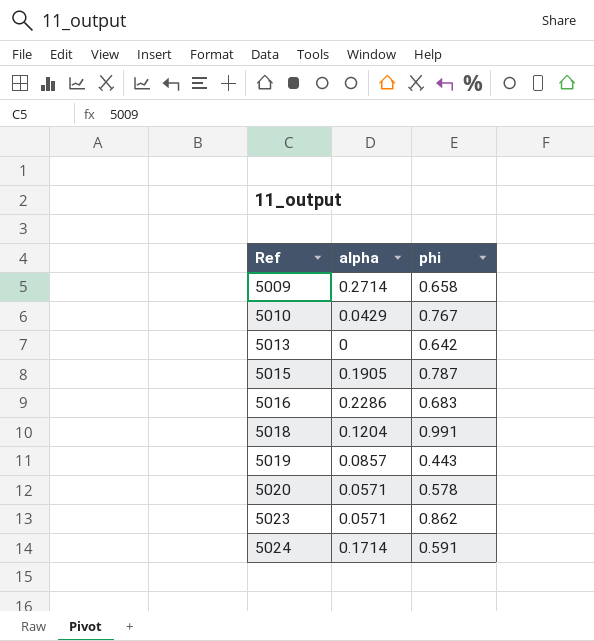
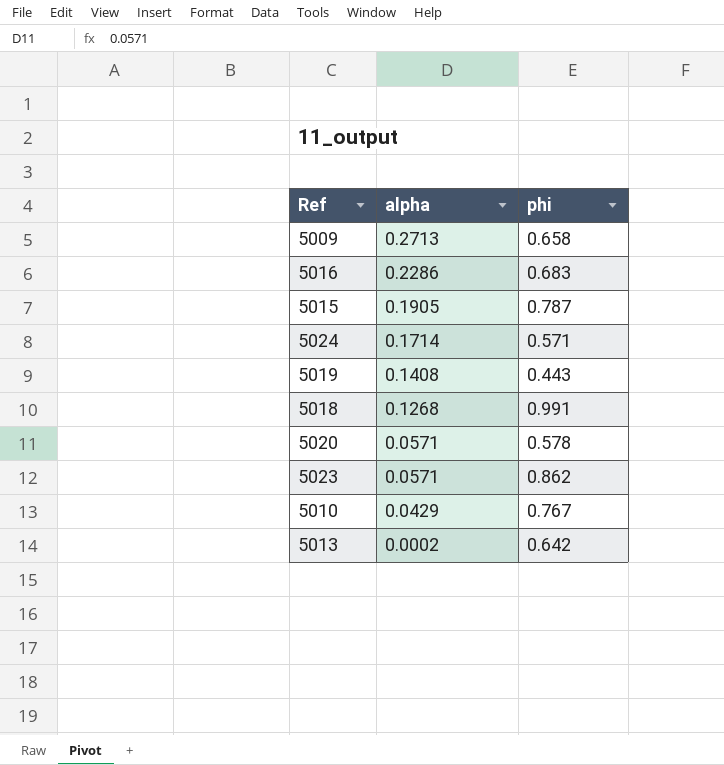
row order: Ref ascending -> alpha descending
5009 | alpha: 0.2714 -> 0.2713
5024 | phi: 0.591 -> 0.571
5019 | alpha: 0.0857 -> 0.1408
5018 | alpha: 0.1204 -> 0.1268
5013 | alpha: 0 -> 0.0002

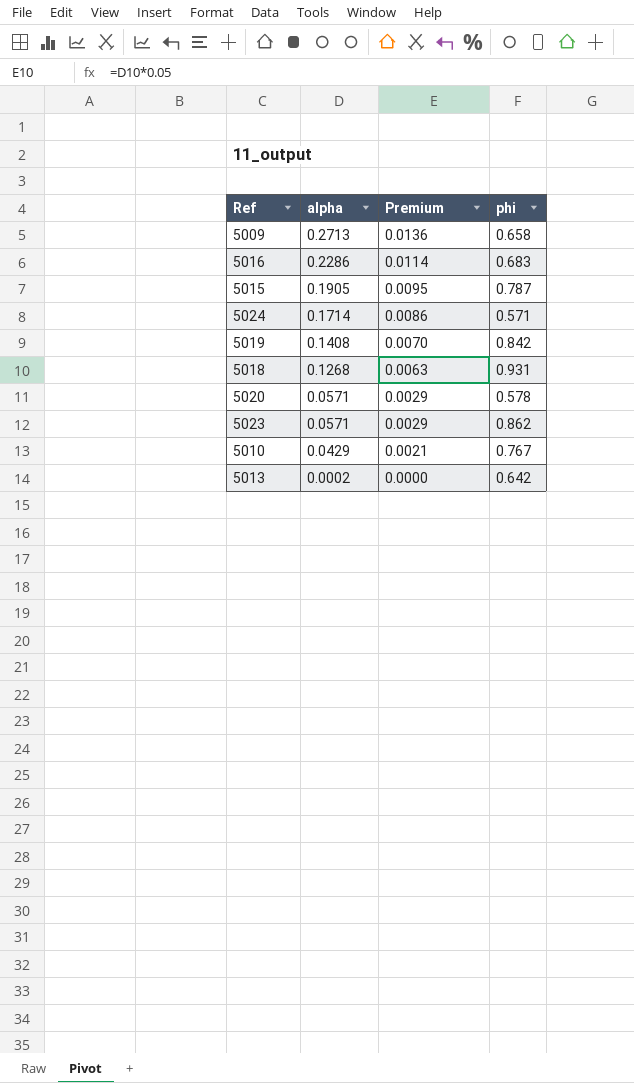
column Premium | formula: none -> [alpha] * 0.05
5019 | phi: 0.443 -> 0.842
5018 | phi: 0.991 -> 0.931

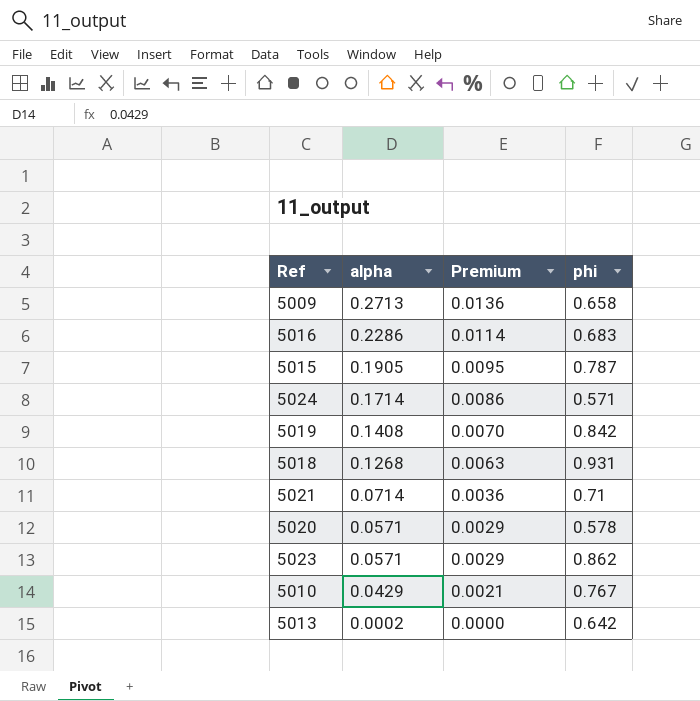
row 5021: none -> 0.0714 | 0.0036 | 0.71

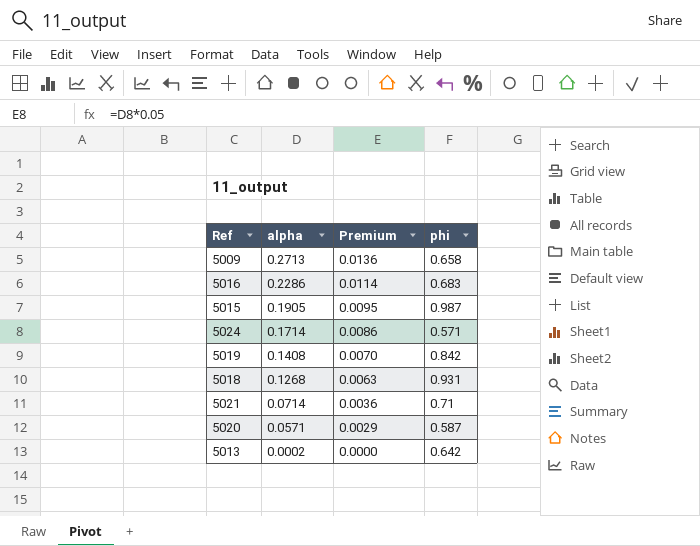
row 5023: 0.0571 | 0.0029 | 0.862 -> none
row 5010: 0.0429 | 0.0021 | 0.767 -> none
5015 | phi: 0.787 -> 0.987
5020 | phi: 0.578 -> 0.587

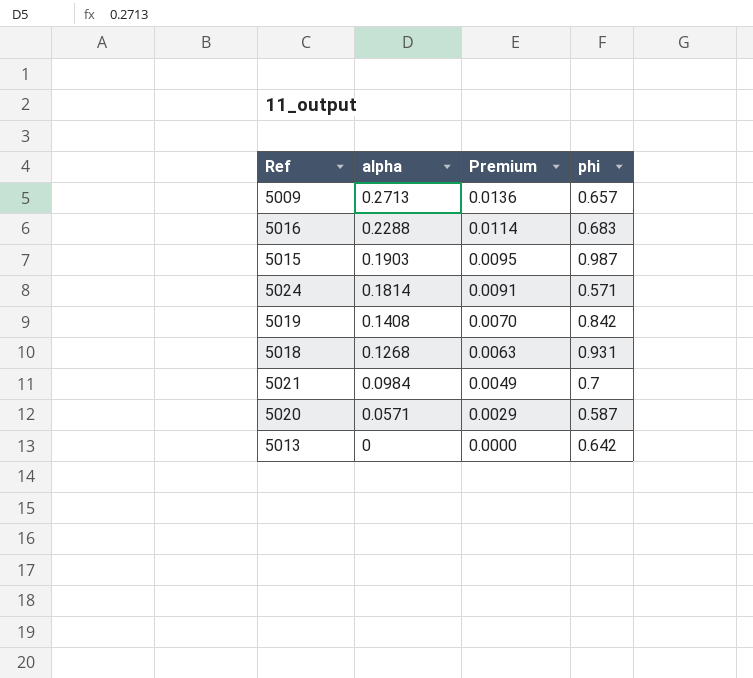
5009 | phi: 0.658 -> 0.657
5016 | alpha: 0.2286 -> 0.2288
5015 | alpha: 0.1905 -> 0.1903
5024 | alpha: 0.1714 -> 0.1814
5024 | Premium: 0.0086 -> 0.0091
5021 | alpha: 0.0714 -> 0.0984
5021 | Premium: 0.0036 -> 0.0049
5021 | phi: 0.71 -> 0.7
5013 | alpha: 0.0002 -> 0

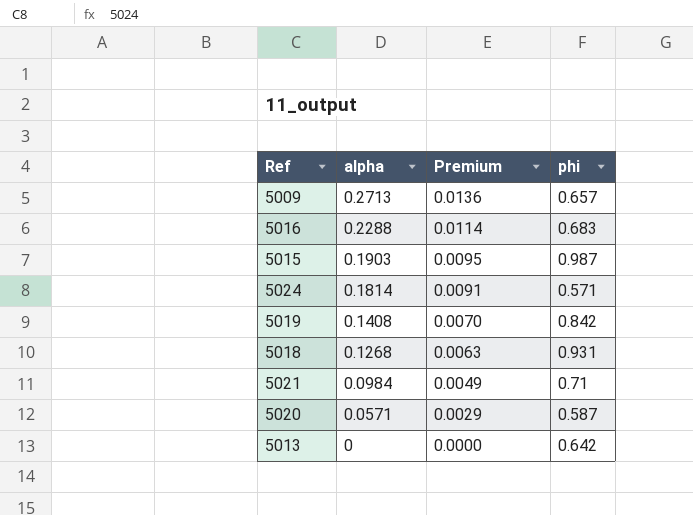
5021 | phi: 0.7 -> 0.71

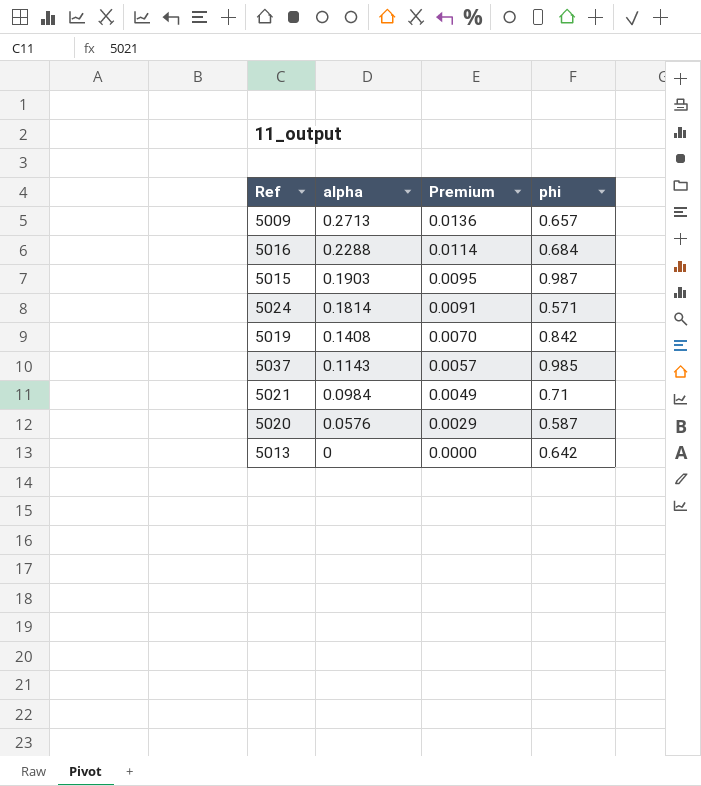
row 5018: 0.1268 | 0.0063 | 0.931 -> none
5016 | phi: 0.683 -> 0.684
row 5037: none -> 0.1143 | 0.0057 | 0.985
5020 | alpha: 0.0571 -> 0.0576

